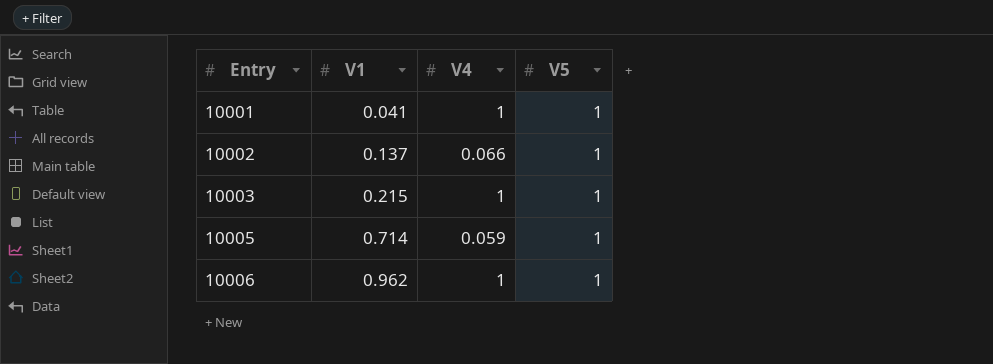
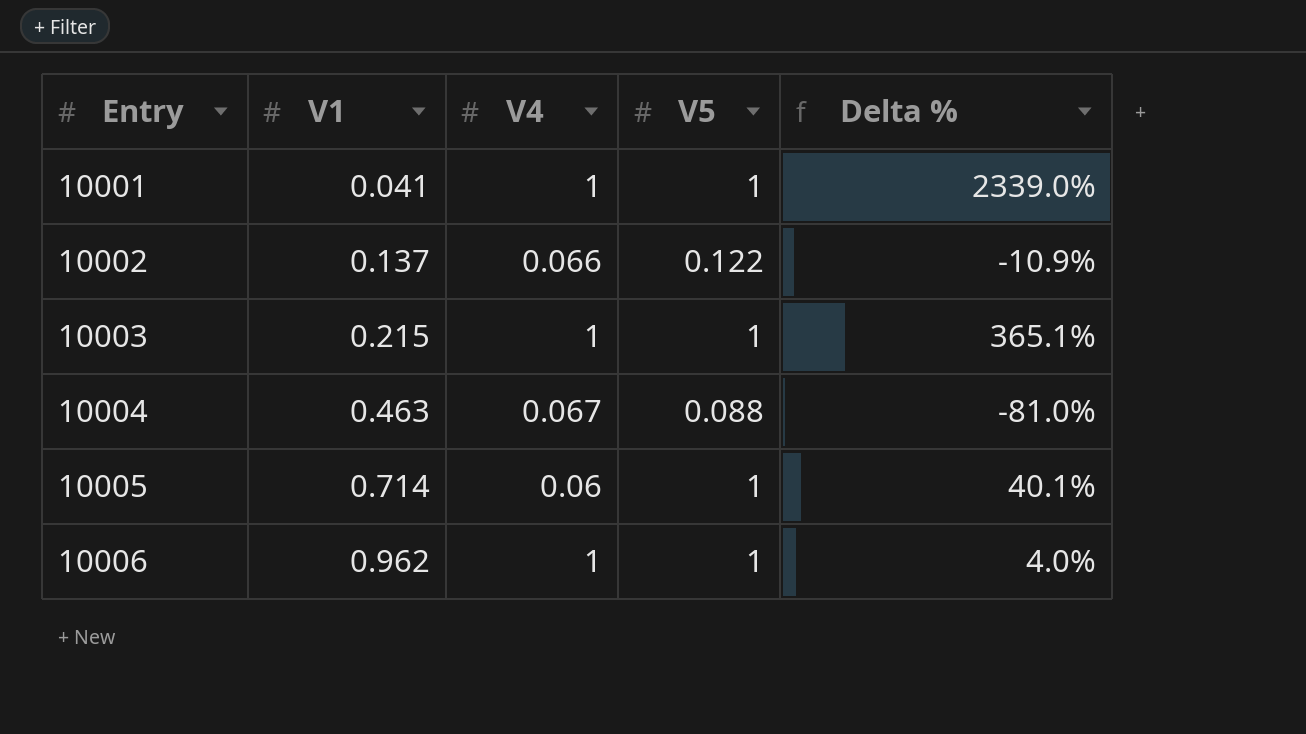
column Delta % | formula: none -> ([V5] - [V1]) / [V1]
10002 | V5: 1 -> 0.122
row 10004: none -> 0.463 | 0.067 | 0.088 | -81.0%
10005 | V4: 0.059 -> 0.06

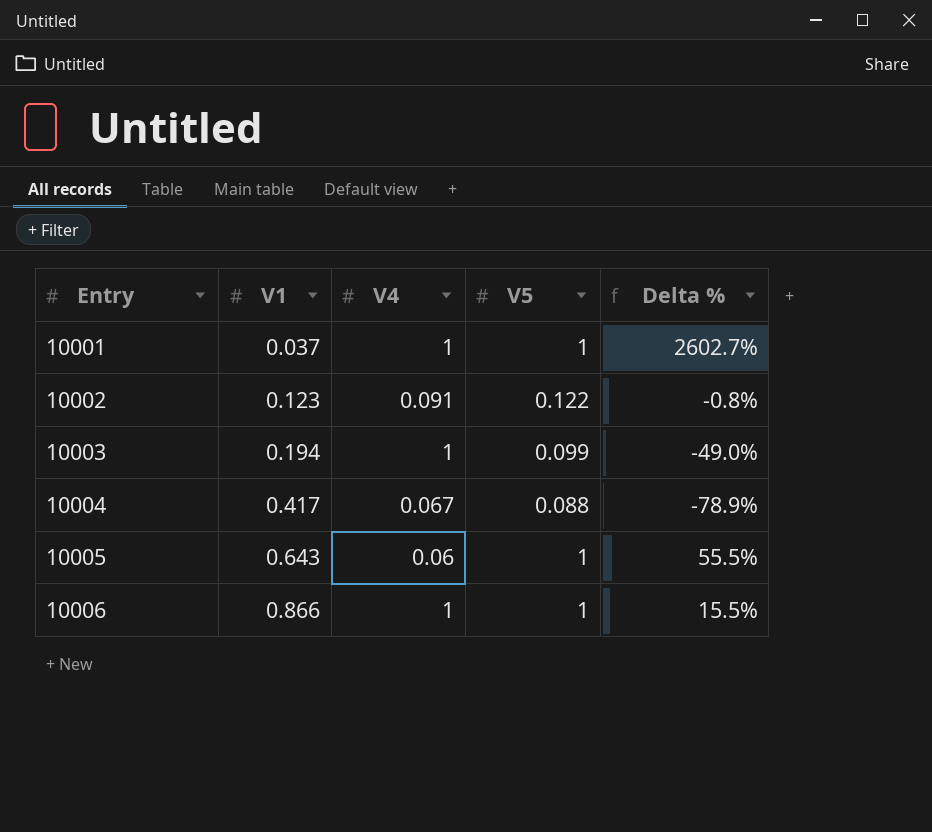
10001 | V1: 0.041 -> 0.037
10001 | Delta %: 2339.0% -> 2602.7%
10002 | V1: 0.137 -> 0.123
10002 | V4: 0.066 -> 0.091
10002 | Delta %: -10.9% -> -0.8%
10003 | V1: 0.215 -> 0.194
10003 | V5: 1 -> 0.099
10003 | Delta %: 365.1% -> -49.0%
10004 | V1: 0.463 -> 0.417
10004 | Delta %: -81.0% -> -78.9%
10005 | V1: 0.714 -> 0.643
10005 | Delta %: 40.1% -> 55.5%
10006 | V1: 0.962 -> 0.866
10006 | Delta %: 4.0% -> 15.5%

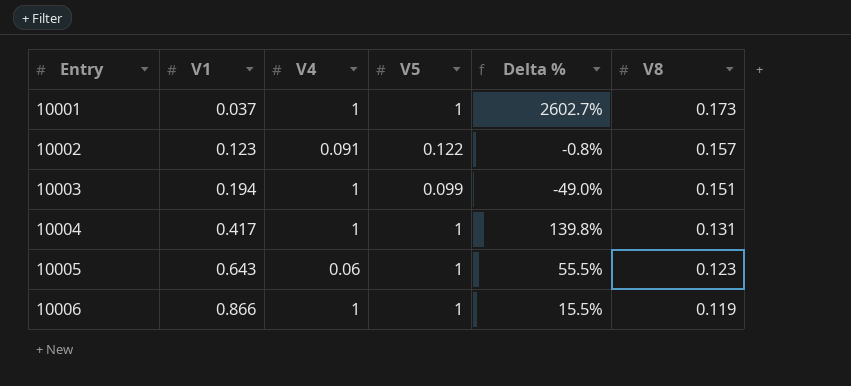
column V8 | position: none -> 6
10004 | V4: 0.067 -> 1
10004 | V5: 0.088 -> 1
10004 | Delta %: -78.9% -> 139.8%

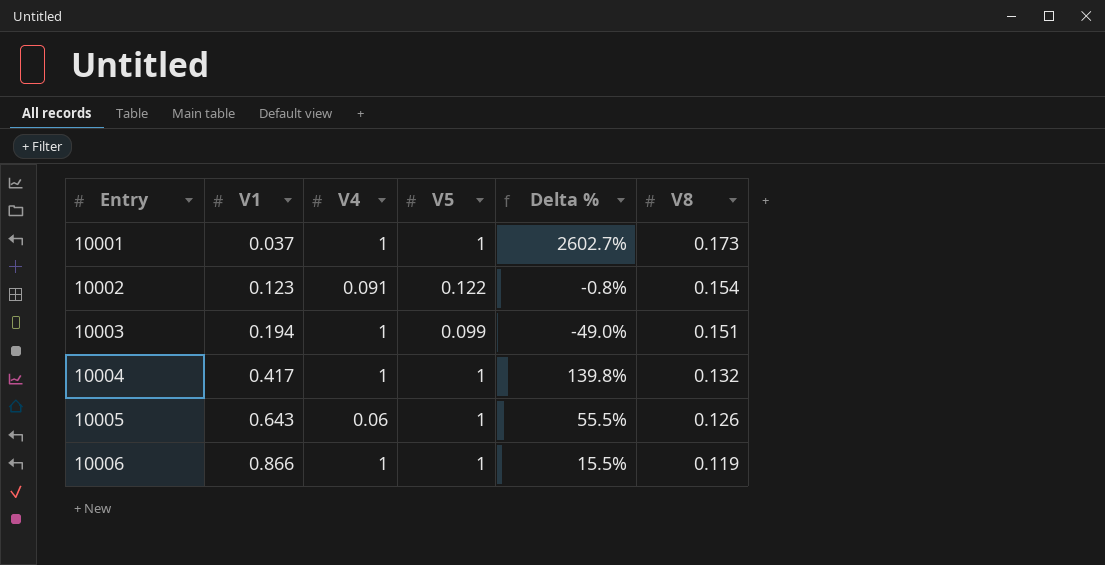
10002 | V8: 0.157 -> 0.154
10004 | V8: 0.131 -> 0.132
10005 | V8: 0.123 -> 0.126

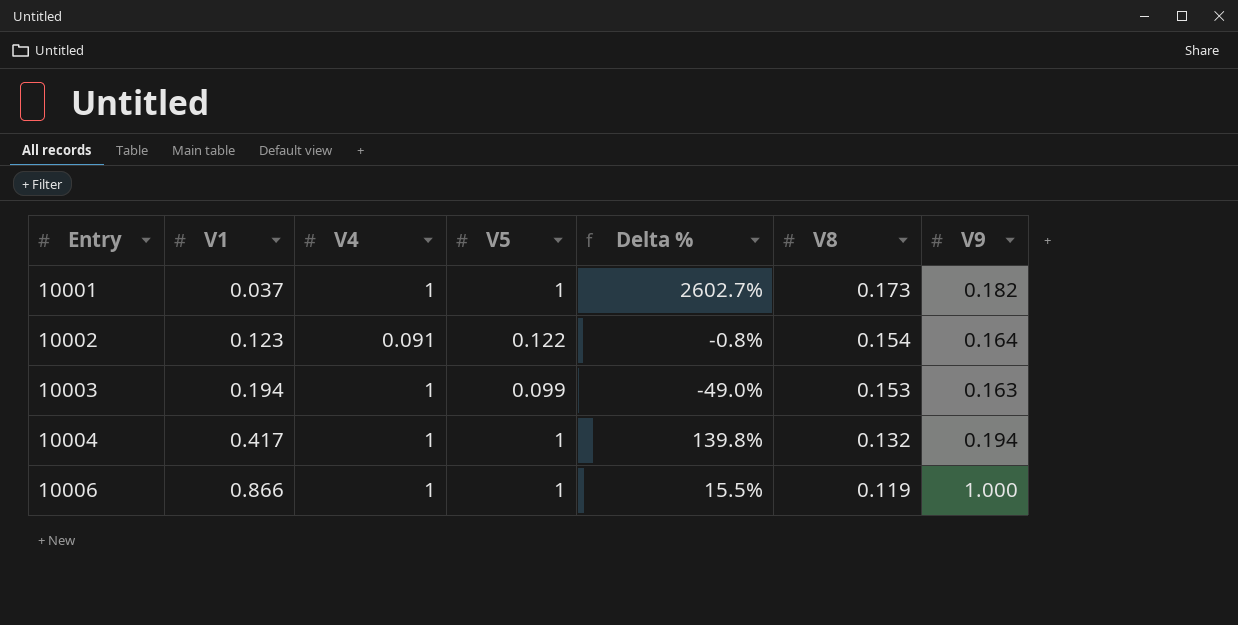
column V9 | position: none -> 7
row 10005: 0.643 | 0.06 | 1 | 55.5% | 0.126 -> none
10003 | V8: 0.151 -> 0.153

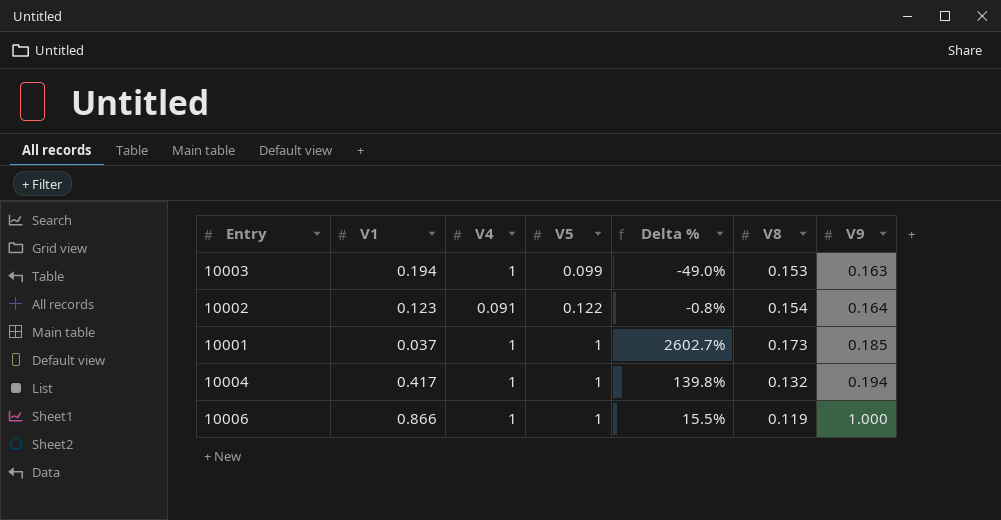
row order: Entry ascending -> V5 ascending
10001 | V9: 0.182 -> 0.185

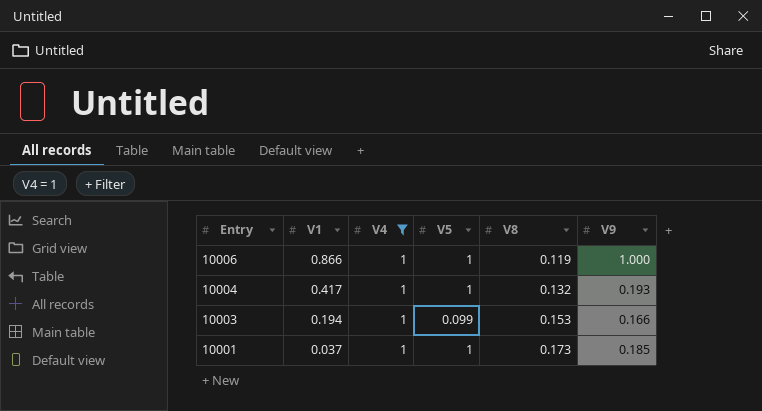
filter: none -> V4 = 1
row order: V5 ascending -> Entry descending
column Delta % | formula: ([V5] - [V1]) / [V1] -> none
10004 | V9: 0.194 -> 0.193
10003 | V9: 0.163 -> 0.166

